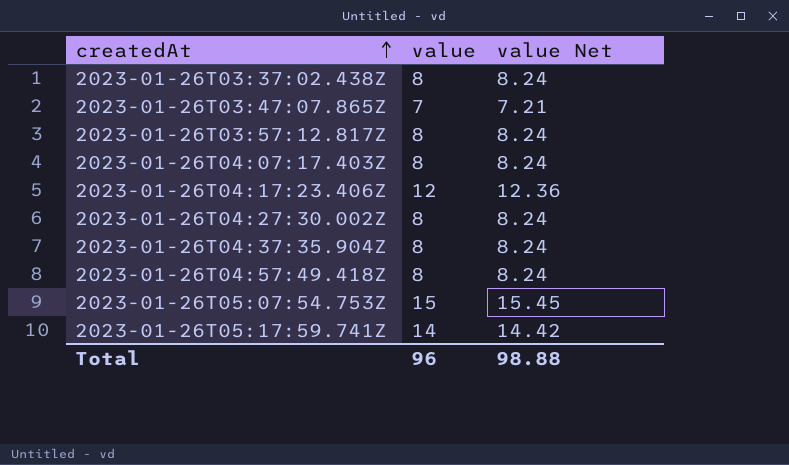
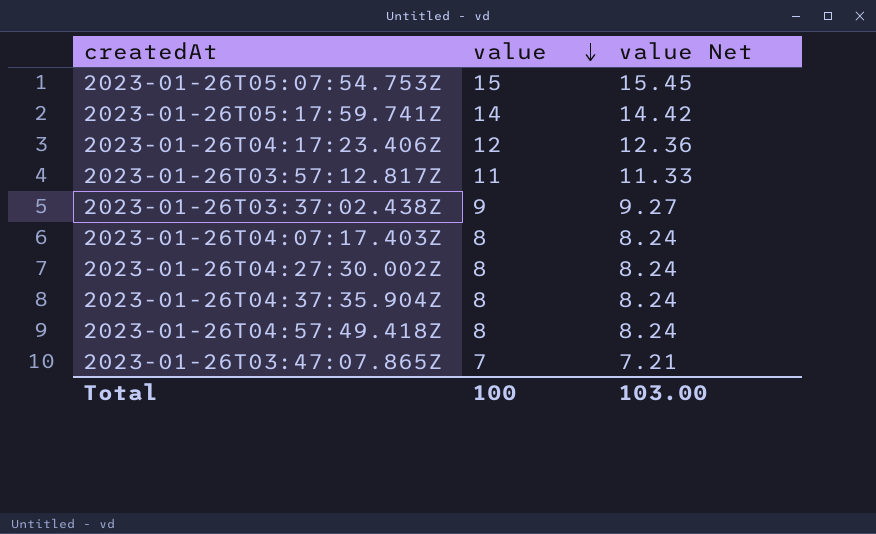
row order: createdAt ascending -> value descending
2023-01-26T03:57:12.817Z | value: 8 -> 11
2023-01-26T03:57:12.817Z | value Net: 8.24 -> 11.33
2023-01-26T03:37:02.438Z | value: 8 -> 9
2023-01-26T03:37:02.438Z | value Net: 8.24 -> 9.27
Total | value: 96 -> 100
Total | value Net: 98.88 -> 103.00

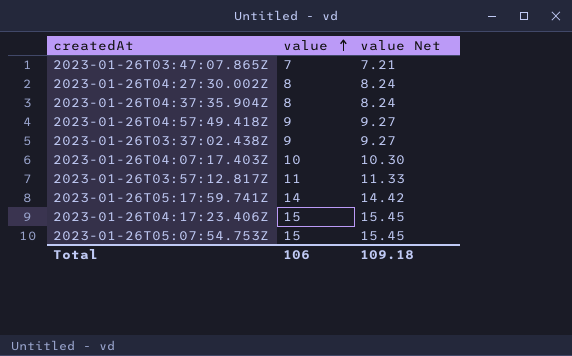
row order: value descending -> value ascending
2023-01-26T04:57:49.418Z | value: 8 -> 9
2023-01-26T04:57:49.418Z | value Net: 8.24 -> 9.27
2023-01-26T04:07:17.403Z | value: 8 -> 10
2023-01-26T04:07:17.403Z | value Net: 8.24 -> 10.30
2023-01-26T04:17:23.406Z | value: 12 -> 15
2023-01-26T04:17:23.406Z | value Net: 12.36 -> 15.45
Total | value: 100 -> 106
Total | value Net: 103.00 -> 109.18

